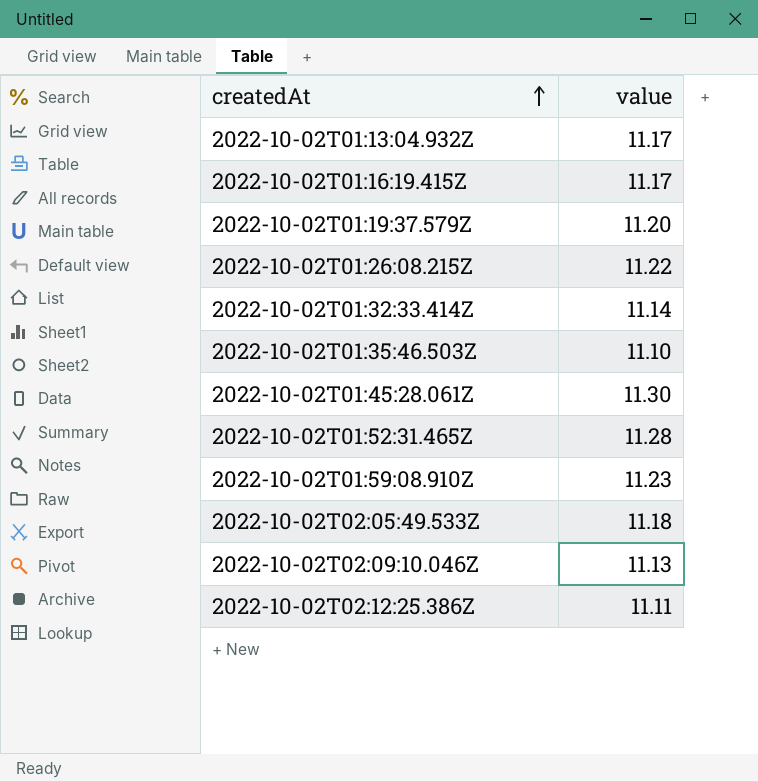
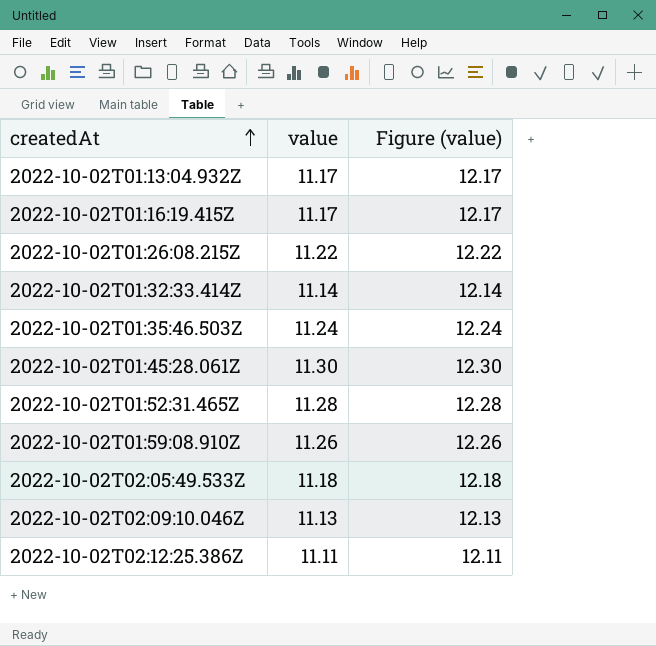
column Figure (value) | formula: none -> [value] + 1
row 2022-10-02T01:19:37.579Z: 11.20 -> none
2022-10-02T01:35:46.503Z | value: 11.10 -> 11.24
2022-10-02T01:59:08.910Z | value: 11.23 -> 11.26

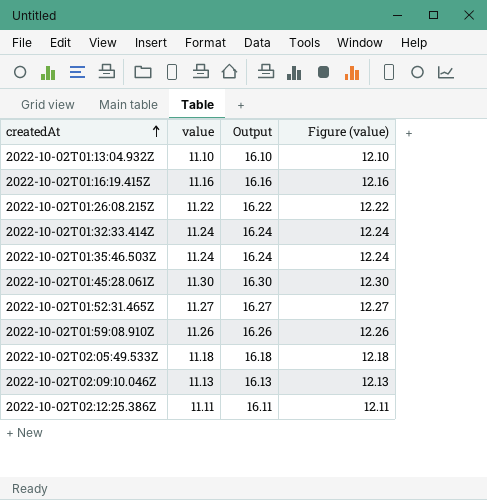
column Output | formula: none -> [value] + 5
2022-10-02T01:13:04.932Z | value: 11.17 -> 11.10
2022-10-02T01:13:04.932Z | Figure (value): 12.17 -> 12.10
2022-10-02T01:16:19.415Z | value: 11.17 -> 11.16
2022-10-02T01:16:19.415Z | Figure (value): 12.17 -> 12.16
2022-10-02T01:32:33.414Z | value: 11.14 -> 11.24
2022-10-02T01:32:33.414Z | Figure (value): 12.14 -> 12.24
2022-10-02T01:52:31.465Z | value: 11.28 -> 11.27
2022-10-02T01:52:31.465Z | Figure (value): 12.28 -> 12.27

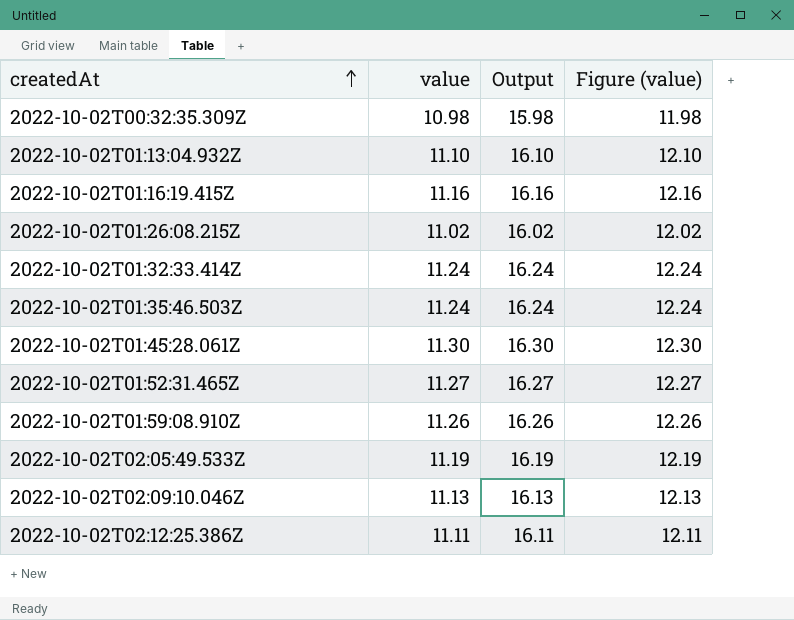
row 2022-10-02T00:32:35.309Z: none -> 10.98 | 15.98 | 11.98
2022-10-02T01:26:08.215Z | value: 11.22 -> 11.02
2022-10-02T01:26:08.215Z | Output: 16.22 -> 16.02
2022-10-02T01:26:08.215Z | Figure (value): 12.22 -> 12.02
2022-10-02T02:05:49.533Z | value: 11.18 -> 11.19
2022-10-02T02:05:49.533Z | Output: 16.18 -> 16.19
2022-10-02T02:05:49.533Z | Figure (value): 12.18 -> 12.19

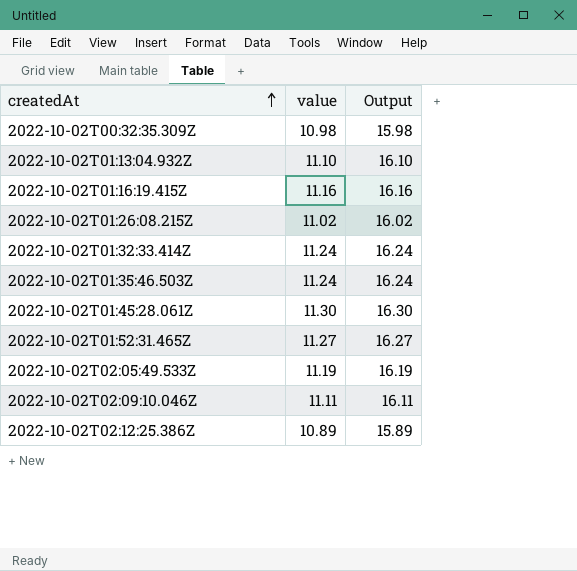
column Figure (value) | formula: [value] + 1 -> none
row 2022-10-02T01:59:08.910Z: 11.26 | 16.26 | 12.26 -> none
2022-10-02T02:09:10.046Z | value: 11.13 -> 11.11
2022-10-02T02:09:10.046Z | Output: 16.13 -> 16.11
2022-10-02T02:12:25.386Z | value: 11.11 -> 10.89
2022-10-02T02:12:25.386Z | Output: 16.11 -> 15.89

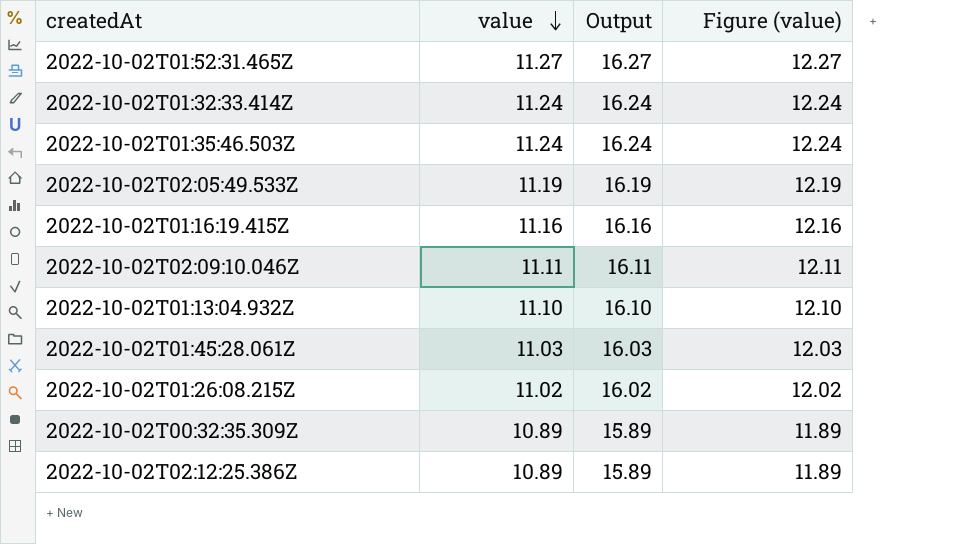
row order: createdAt ascending -> value descending
column Figure (value) | formula: none -> [value] + 1
2022-10-02T01:45:28.061Z | value: 11.30 -> 11.03
2022-10-02T01:45:28.061Z | Output: 16.30 -> 16.03
2022-10-02T00:32:35.309Z | value: 10.98 -> 10.89
2022-10-02T00:32:35.309Z | Output: 15.98 -> 15.89

